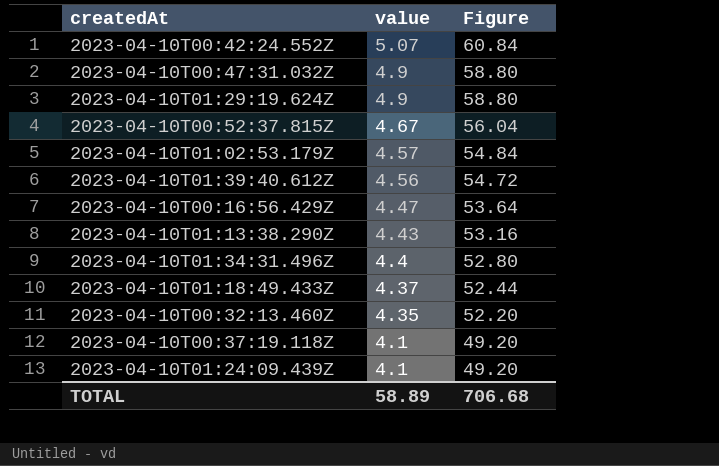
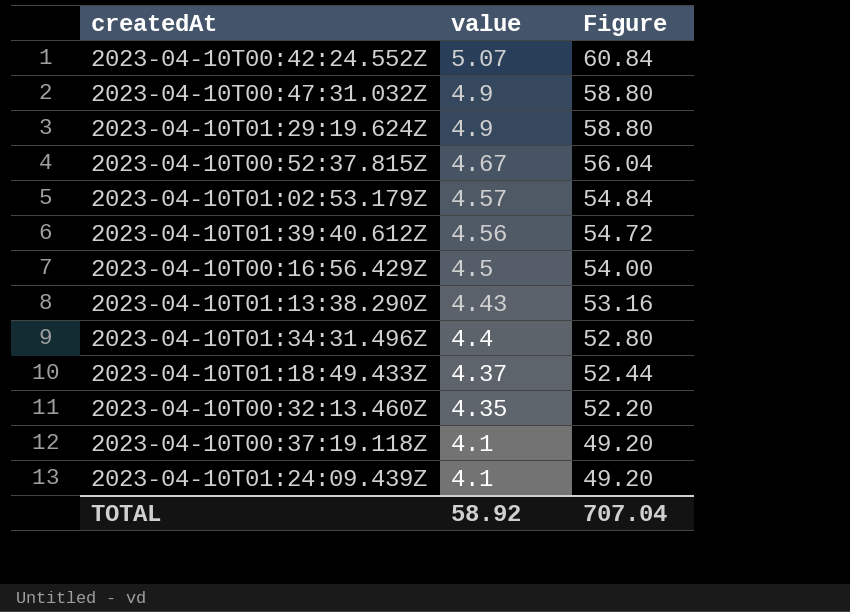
2023-04-10T00:16:56.429Z | value: 4.47 -> 4.5
2023-04-10T00:16:56.429Z | Figure: 53.64 -> 54.00
TOTAL | value: 58.89 -> 58.92
TOTAL | Figure: 706.68 -> 707.04

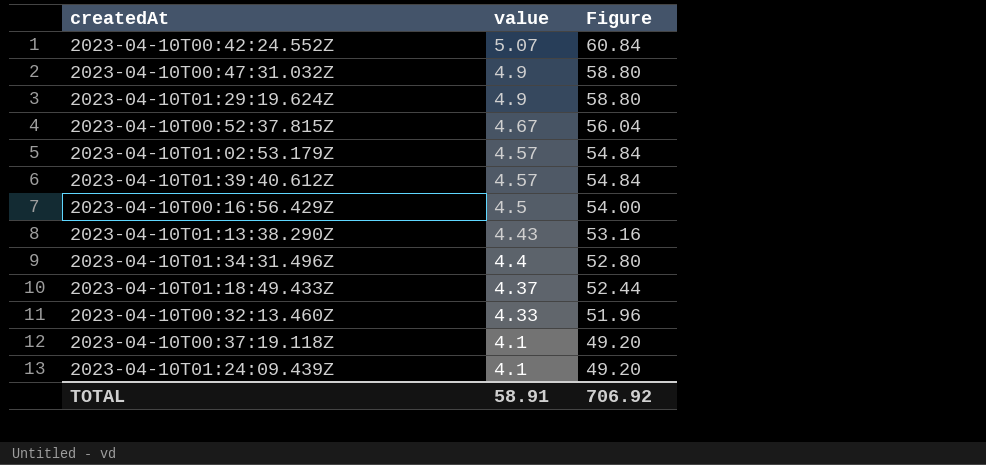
2023-04-10T01:39:40.612Z | value: 4.56 -> 4.57
2023-04-10T01:39:40.612Z | Figure: 54.72 -> 54.84
2023-04-10T00:32:13.460Z | value: 4.35 -> 4.33
2023-04-10T00:32:13.460Z | Figure: 52.20 -> 51.96
TOTAL | value: 58.92 -> 58.91
TOTAL | Figure: 707.04 -> 706.92

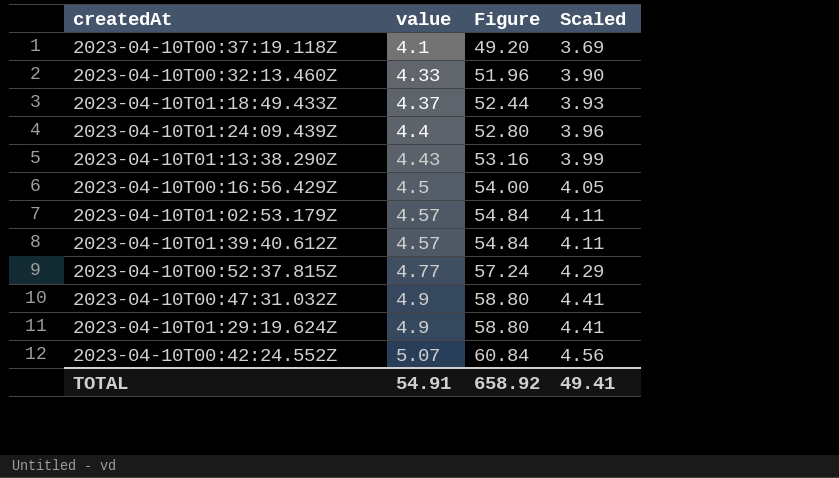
row order: value descending -> value ascending
column Scaled | formula: none -> [value] * 0.9
row 2023-04-10T01:34:31.496Z: 4.4 | 52.80 -> none
2023-04-10T01:24:09.439Z | value: 4.1 -> 4.4
2023-04-10T01:24:09.439Z | Figure: 49.20 -> 52.80
2023-04-10T00:52:37.815Z | value: 4.67 -> 4.77
2023-04-10T00:52:37.815Z | Figure: 56.04 -> 57.24
TOTAL | value: 58.91 -> 54.91
TOTAL | Figure: 706.92 -> 658.92

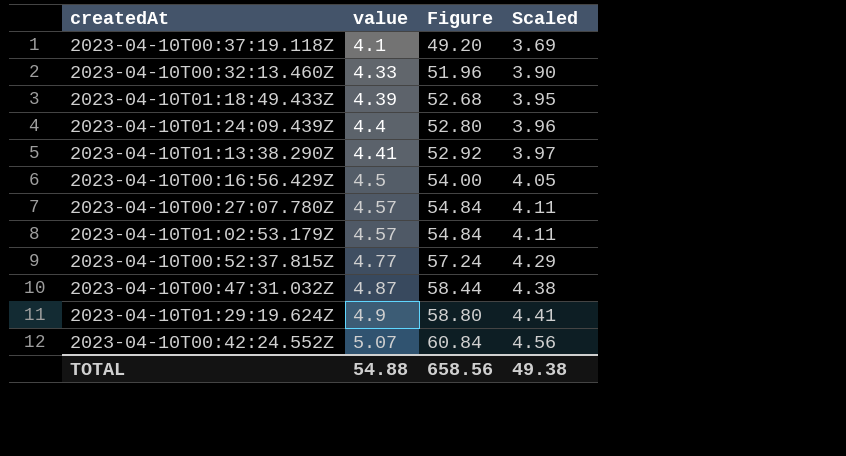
row 2023-04-10T01:39:40.612Z: 4.57 | 54.84 | 4.11 -> none
2023-04-10T01:18:49.433Z | value: 4.37 -> 4.39
2023-04-10T01:18:49.433Z | Figure: 52.44 -> 52.68
2023-04-10T01:18:49.433Z | Scaled: 3.93 -> 3.95
2023-04-10T01:13:38.290Z | value: 4.43 -> 4.41
2023-04-10T01:13:38.290Z | Figure: 53.16 -> 52.92
2023-04-10T01:13:38.290Z | Scaled: 3.99 -> 3.97
row 2023-04-10T00:27:07.780Z: none -> 4.57 | 54.84 | 4.11
2023-04-10T00:47:31.032Z | value: 4.9 -> 4.87
2023-04-10T00:47:31.032Z | Figure: 58.80 -> 58.44
2023-04-10T00:47:31.032Z | Scaled: 4.41 -> 4.38
TOTAL | value: 54.91 -> 54.88
TOTAL | Figure: 658.92 -> 658.56
TOTAL | Scaled: 49.41 -> 49.38

